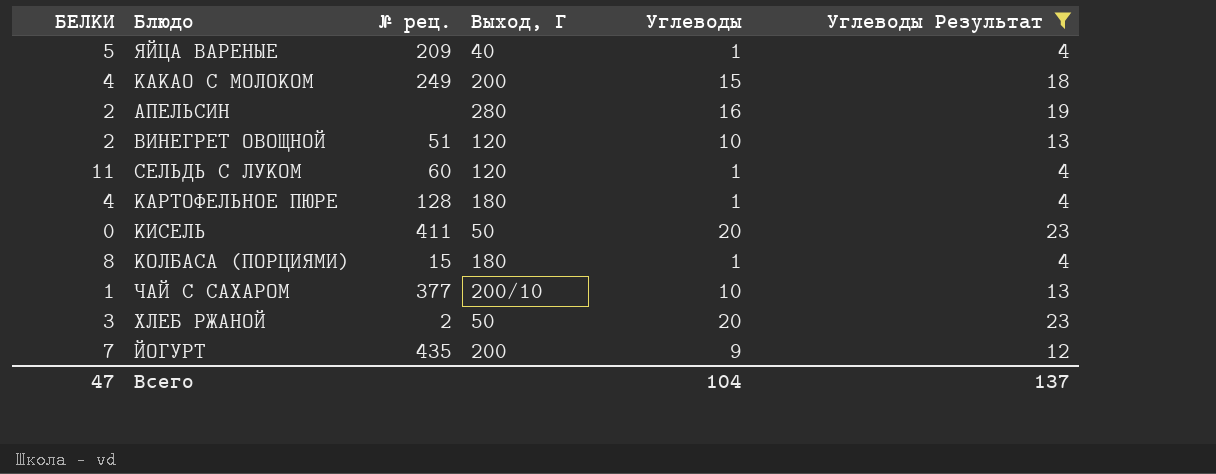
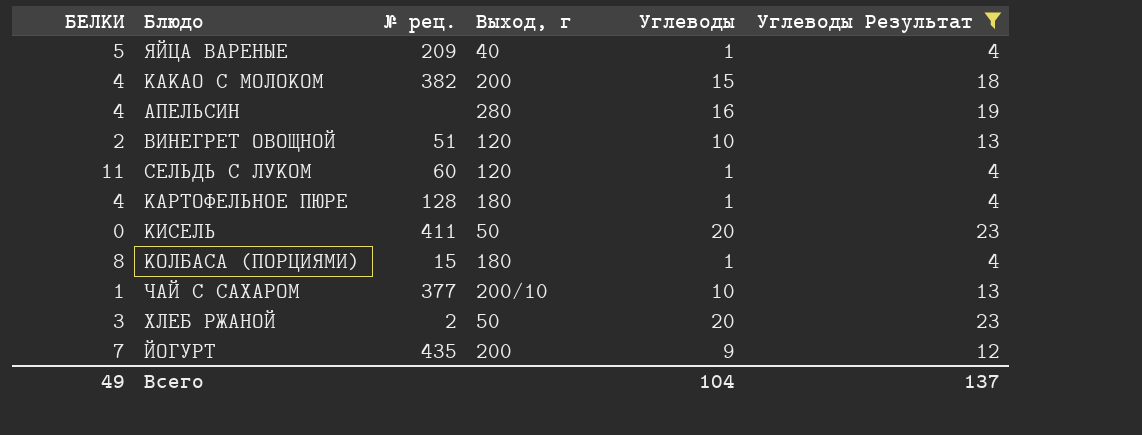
column name: Выход, Г -> Выход, г
КАКАО С МОЛОКОМ | № рец.: 249 -> 382
АПЕЛЬСИН | БЕЛКИ: 2 -> 4
Всего | БЕЛКИ: 47 -> 49

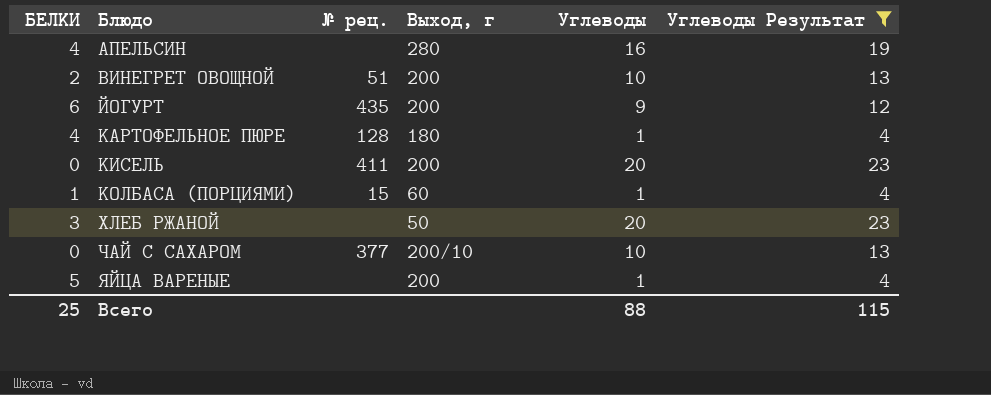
row order: none -> Блюдо ascending
row КАКАО С МОЛОКОМ: 4 | 382 | 200 | 15 | 18 -> none
row СЕЛЬДЬ С ЛУКОМ: 11 | 60 | 120 | 1 | 4 -> none
ВИНЕГРЕТ ОВОЩНОЙ | Выход, г: 120 -> 200
ЙОГУРТ | БЕЛКИ: 7 -> 6
КИСЕЛЬ | Выход, г: 50 -> 200
КОЛБАСА (ПОРЦИЯМИ) | БЕЛКИ: 8 -> 1
КОЛБАСА (ПОРЦИЯМИ) | Выход, г: 180 -> 60
ХЛЕБ РЖАНОЙ | № рец.: 2 -> none
ЧАЙ С САХАРОМ | БЕЛКИ: 1 -> 0
ЯЙЦА ВАРЕНЫЕ | № рец.: 209 -> none
ЯЙЦА ВАРЕНЫЕ | Выход, г: 40 -> 200
Всего | БЕЛКИ: 49 -> 25
Всего | Углеводы: 104 -> 88
Всего | Углеводы Результат: 137 -> 115

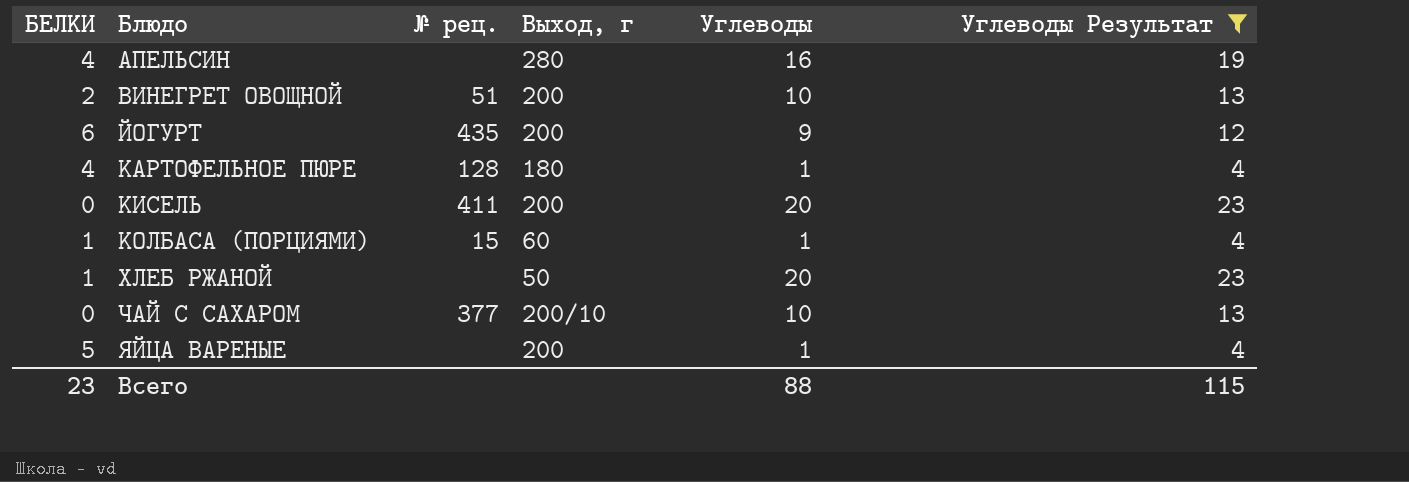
ХЛЕБ РЖАНОЙ | БЕЛКИ: 3 -> 1
Всего | БЕЛКИ: 25 -> 23

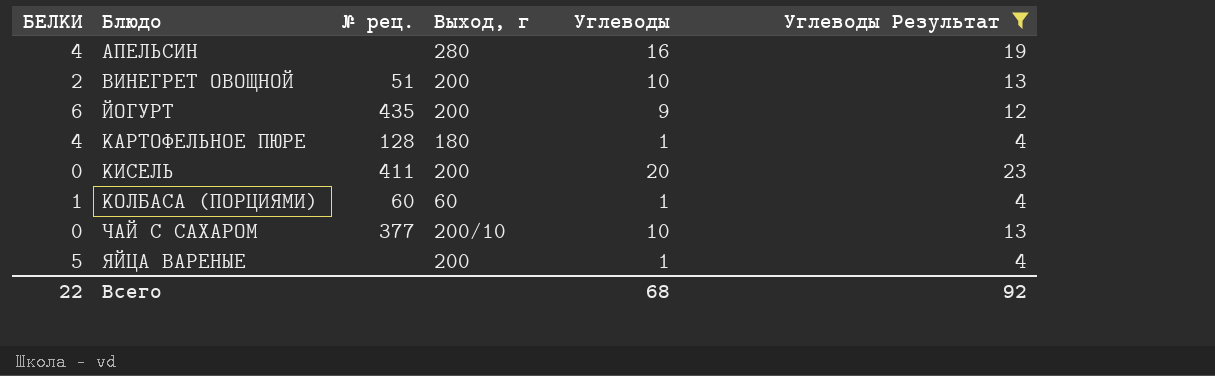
row ХЛЕБ РЖАНОЙ: 1 | none | 50 | 20 | 23 -> none
КОЛБАСА (ПОРЦИЯМИ) | № рец.: 15 -> 60
Всего | БЕЛКИ: 23 -> 22
Всего | Углеводы: 88 -> 68
Всего | Углеводы Результат: 115 -> 92

